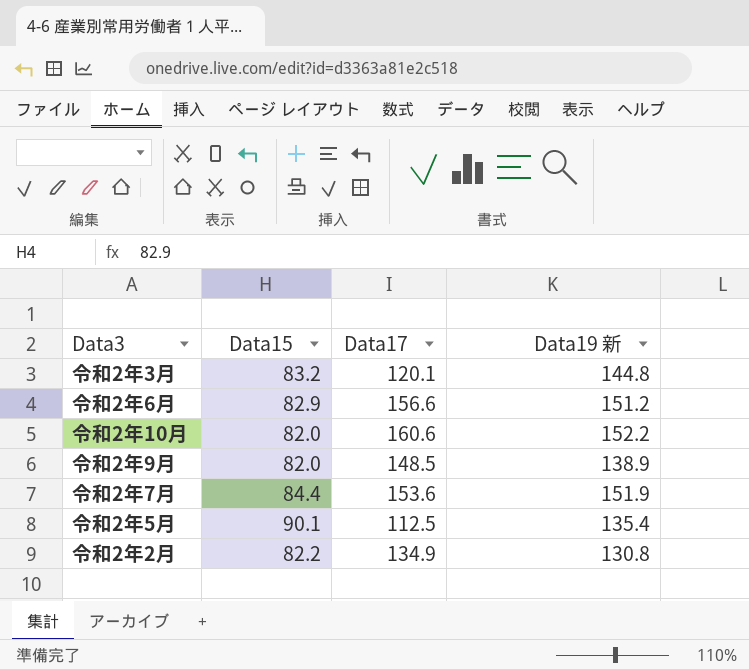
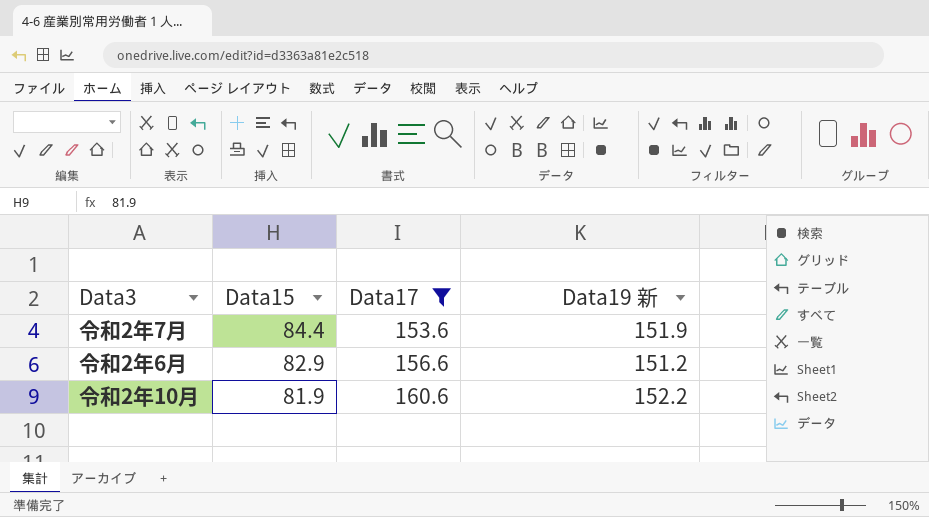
filter: none -> Data17 >= 153.6
row order: none -> Data15 descending
令和2年10月 | Data15: 82.0 -> 81.9

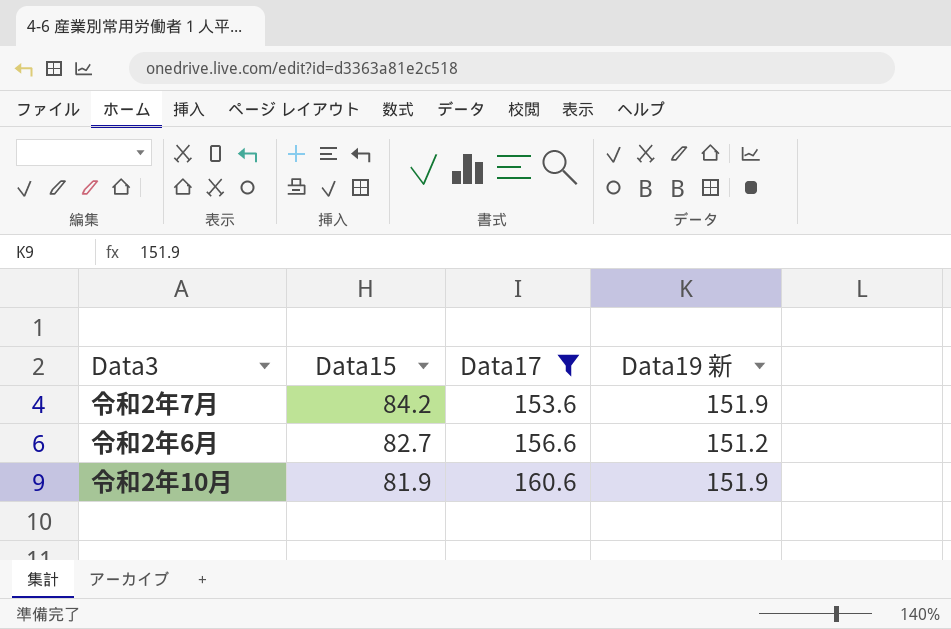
令和2年7月 | Data15: 84.4 -> 84.2
令和2年6月 | Data15: 82.9 -> 82.7
令和2年10月 | Data19 新: 152.2 -> 151.9

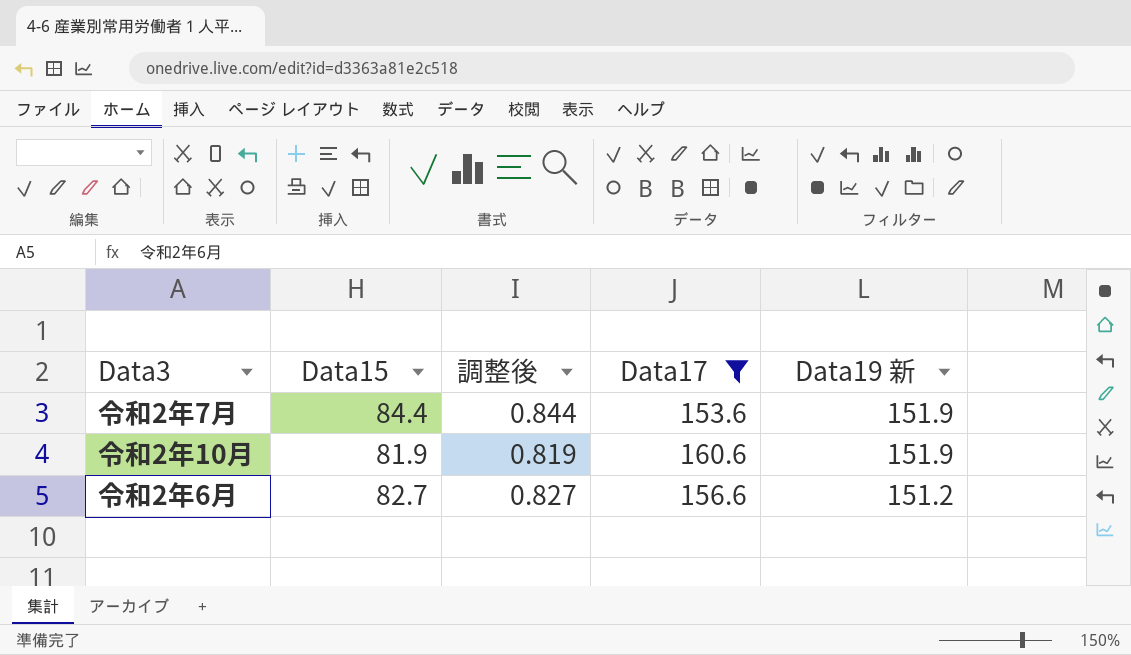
row order: Data15 descending -> Data19 新 descending
column 調整後 | formula: none -> [Data15] * 0.01
令和2年7月 | Data15: 84.2 -> 84.4

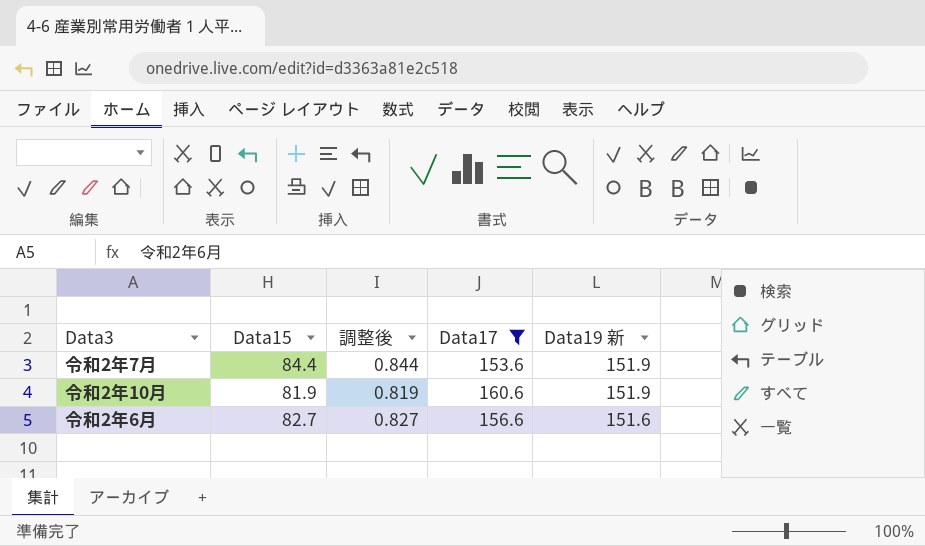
令和2年6月 | Data19 新: 151.2 -> 151.6

